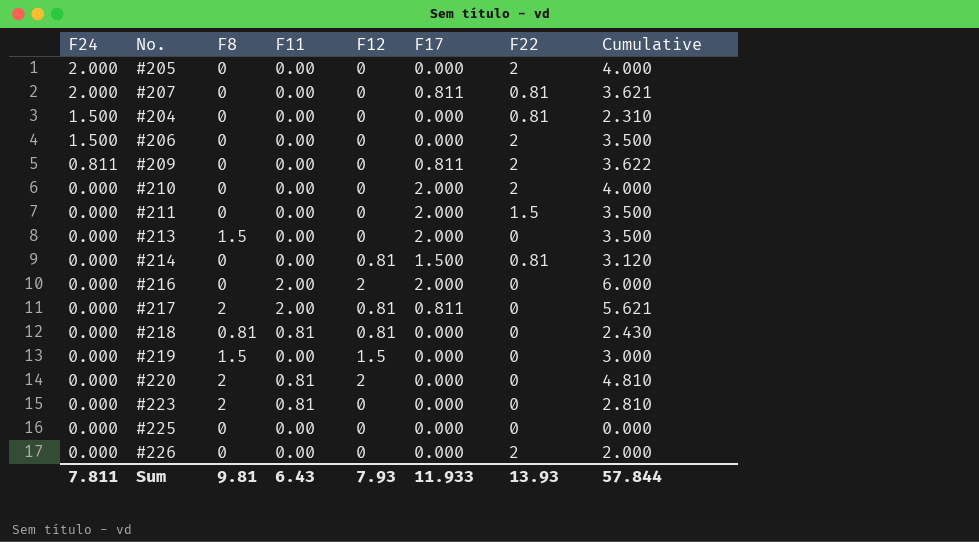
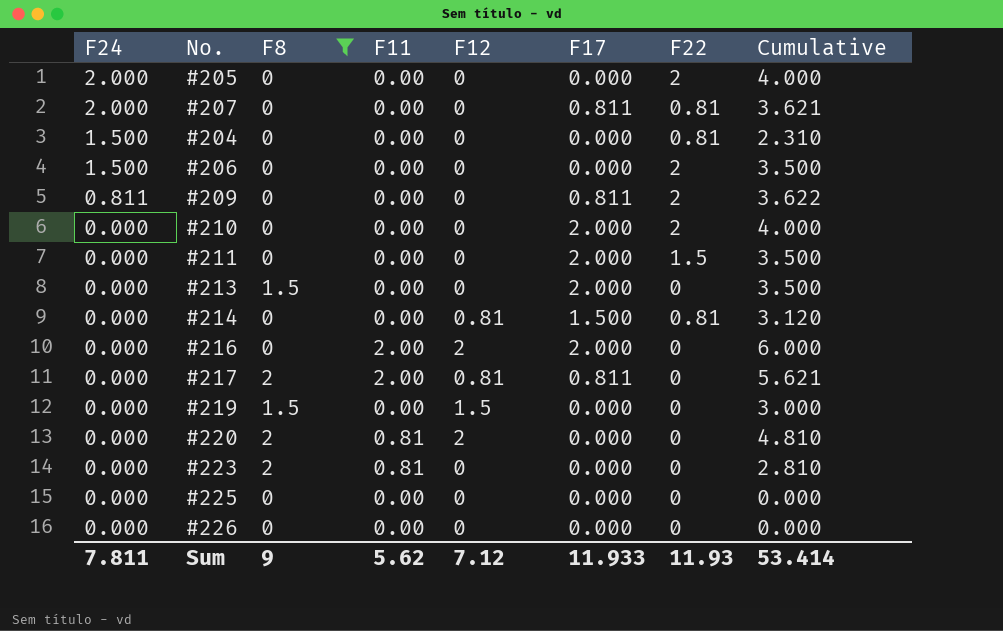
filter: none -> F8 != 0.81
#226 | F22: 2 -> 0
#226 | Cumulative: 2.000 -> 0.000
Sum | F8: 9.81 -> 9
Sum | F11: 6.43 -> 5.62
Sum | F12: 7.93 -> 7.12
Sum | F22: 13.93 -> 11.93
Sum | Cumulative: 57.844 -> 53.414

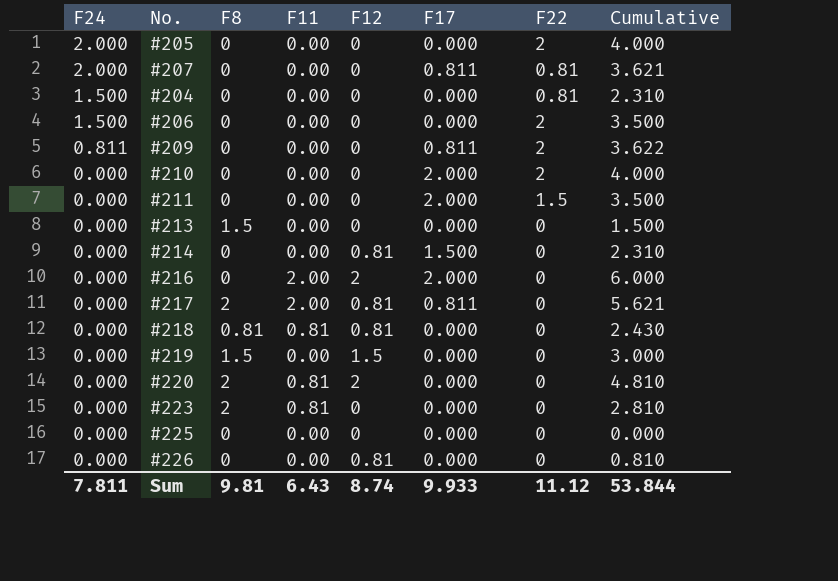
filter: F8 != 0.81 -> none
#213 | F17: 2.000 -> 0.000
#213 | Cumulative: 3.500 -> 1.500
#214 | F22: 0.81 -> 0
#214 | Cumulative: 3.120 -> 2.310
#226 | F12: 0 -> 0.81
#226 | Cumulative: 0.000 -> 0.810
Sum | F8: 9 -> 9.81
Sum | F11: 5.62 -> 6.43
Sum | F12: 7.12 -> 8.74
Sum | F17: 11.933 -> 9.933
Sum | F22: 11.93 -> 11.12
Sum | Cumulative: 53.414 -> 53.844

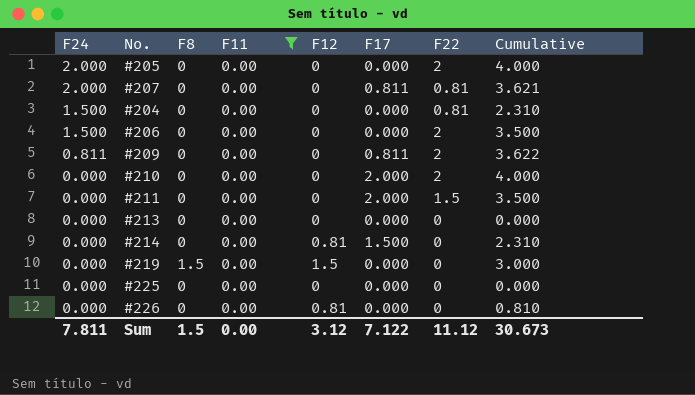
filter: none -> F11 = 0.00
#213 | F8: 1.5 -> 0
#213 | Cumulative: 1.500 -> 0.000
Sum | F8: 9.81 -> 1.5
Sum | F11: 6.43 -> 0.00
Sum | F12: 8.74 -> 3.12
Sum | F17: 9.933 -> 7.122
Sum | Cumulative: 53.844 -> 30.673

